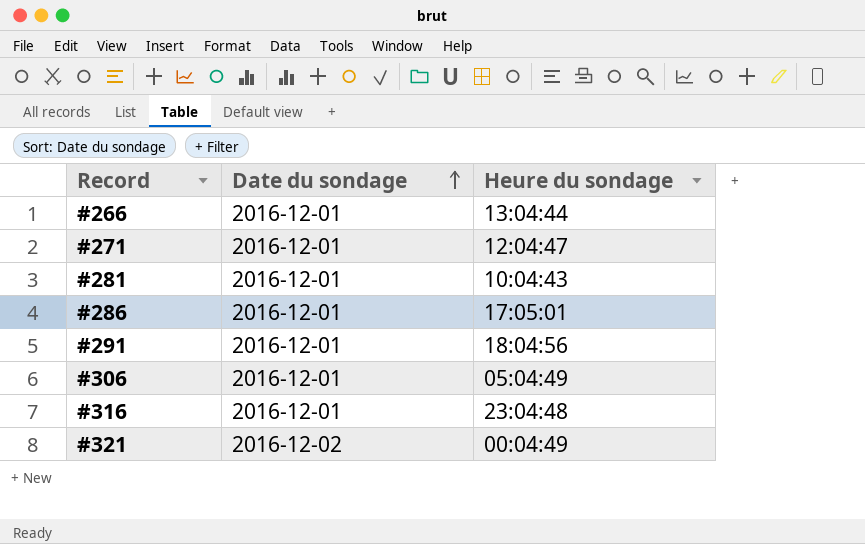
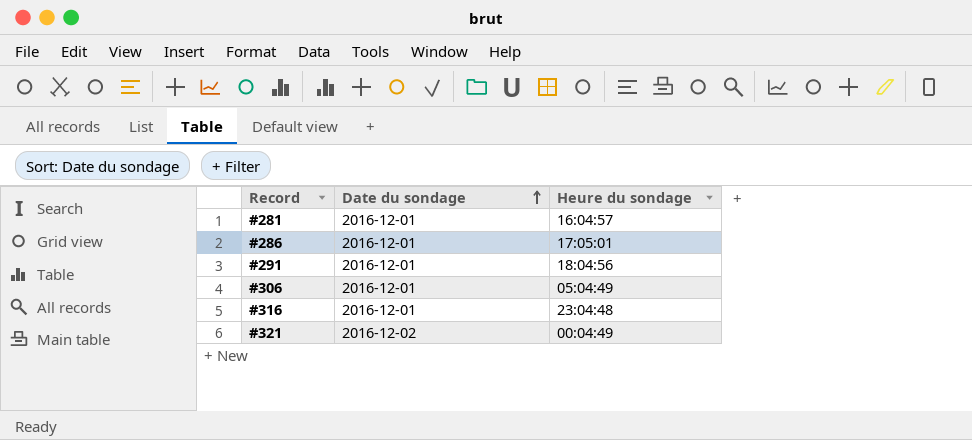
row #266: 2016-12-01 | 13:04:44 -> none
row #271: 2016-12-01 | 12:04:47 -> none
#281 | Heure du sondage: 10:04:43 -> 16:04:57

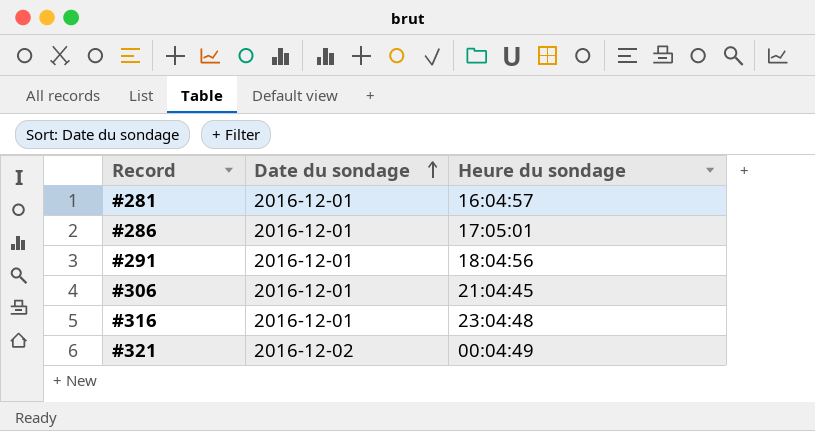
#306 | Heure du sondage: 05:04:49 -> 21:04:45

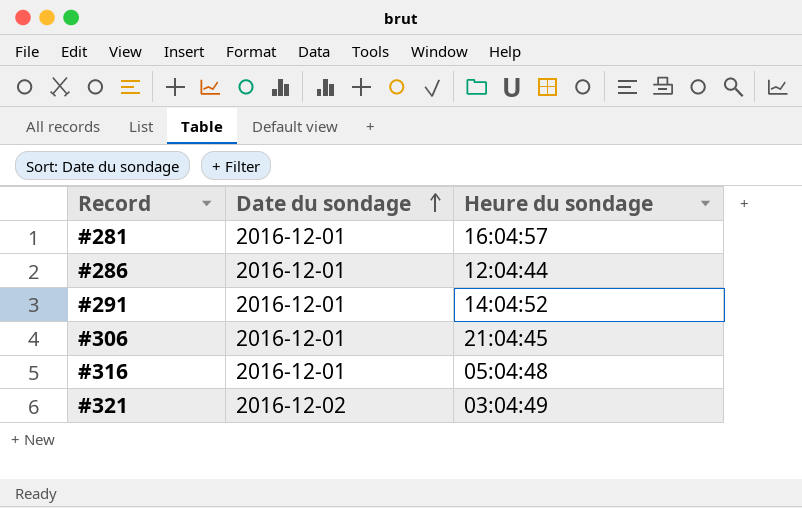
#286 | Heure du sondage: 17:05:01 -> 12:04:44
#291 | Heure du sondage: 18:04:56 -> 14:04:52
#316 | Heure du sondage: 23:04:48 -> 05:04:48
#321 | Heure du sondage: 00:04:49 -> 03:04:49

